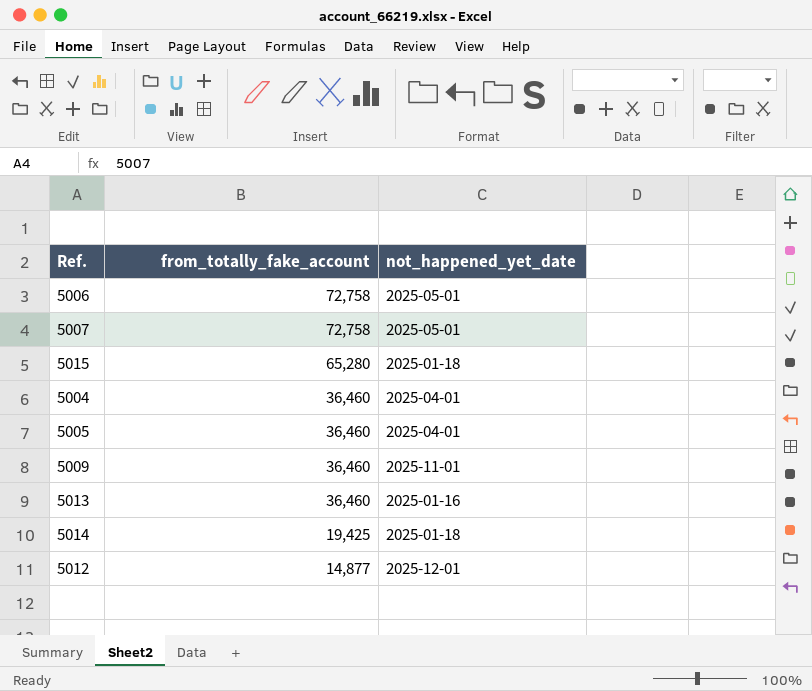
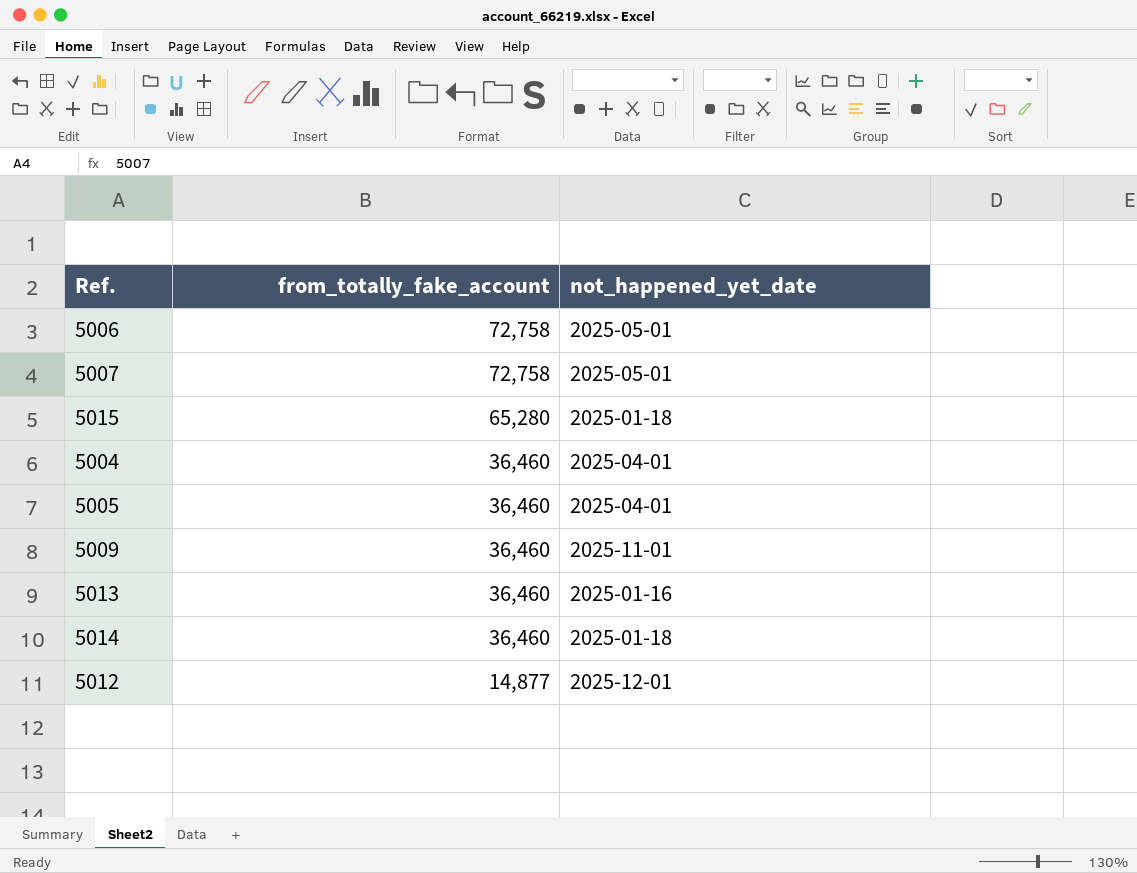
5014 | from_totally_fake_account: 19,425 -> 36,460

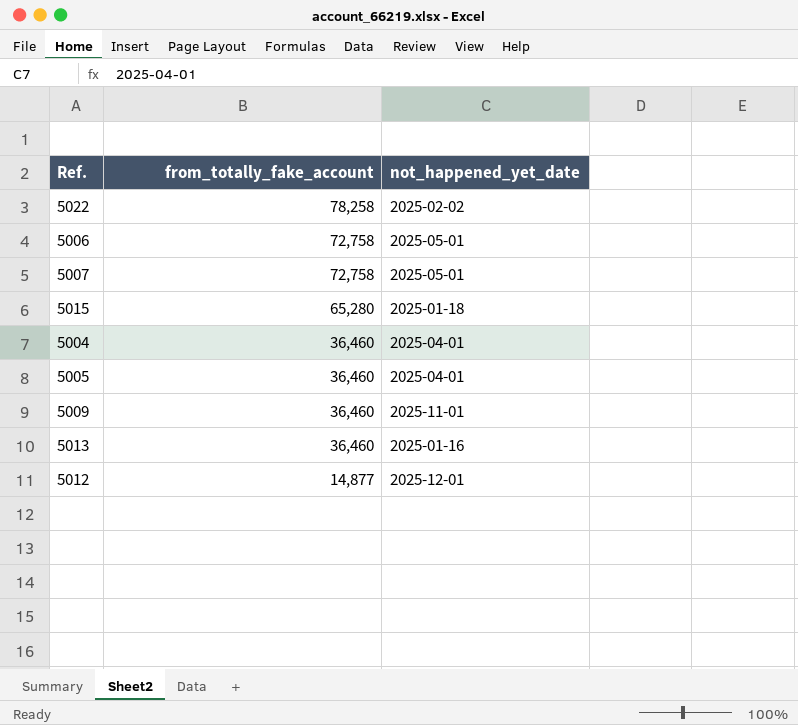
row 5014: 36,460 | 2025-01-18 -> none
row 5022: none -> 78,258 | 2025-02-02

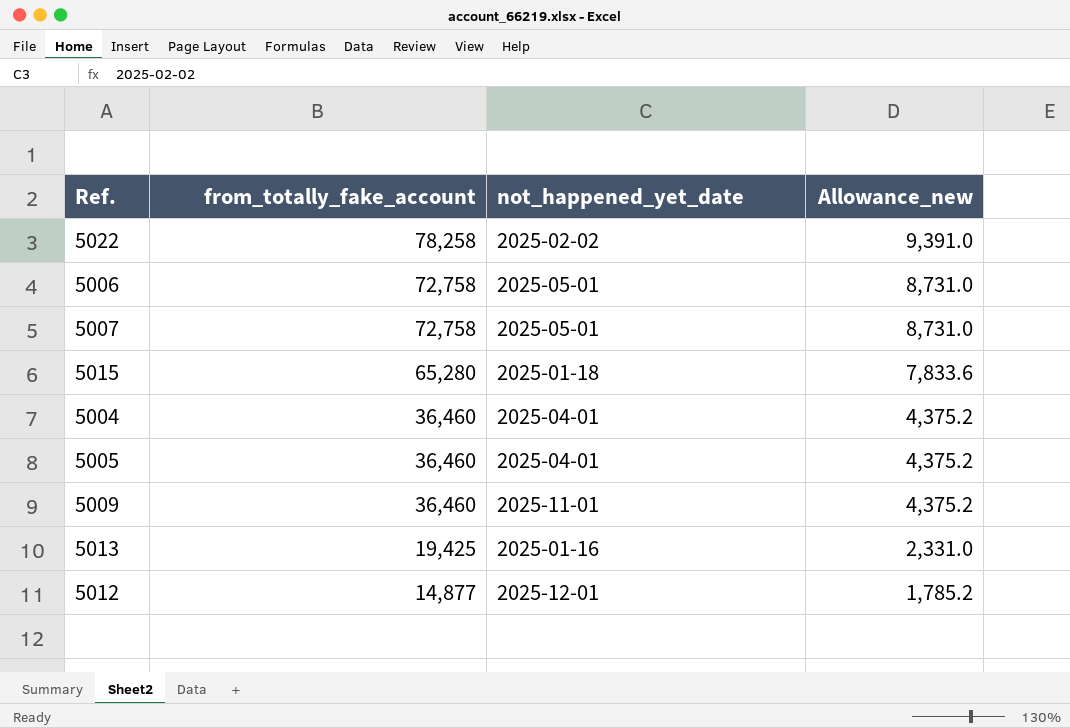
column Allowance_new | formula: none -> [from_totally_fake_account] * 0.12
5013 | from_totally_fake_account: 36,460 -> 19,425

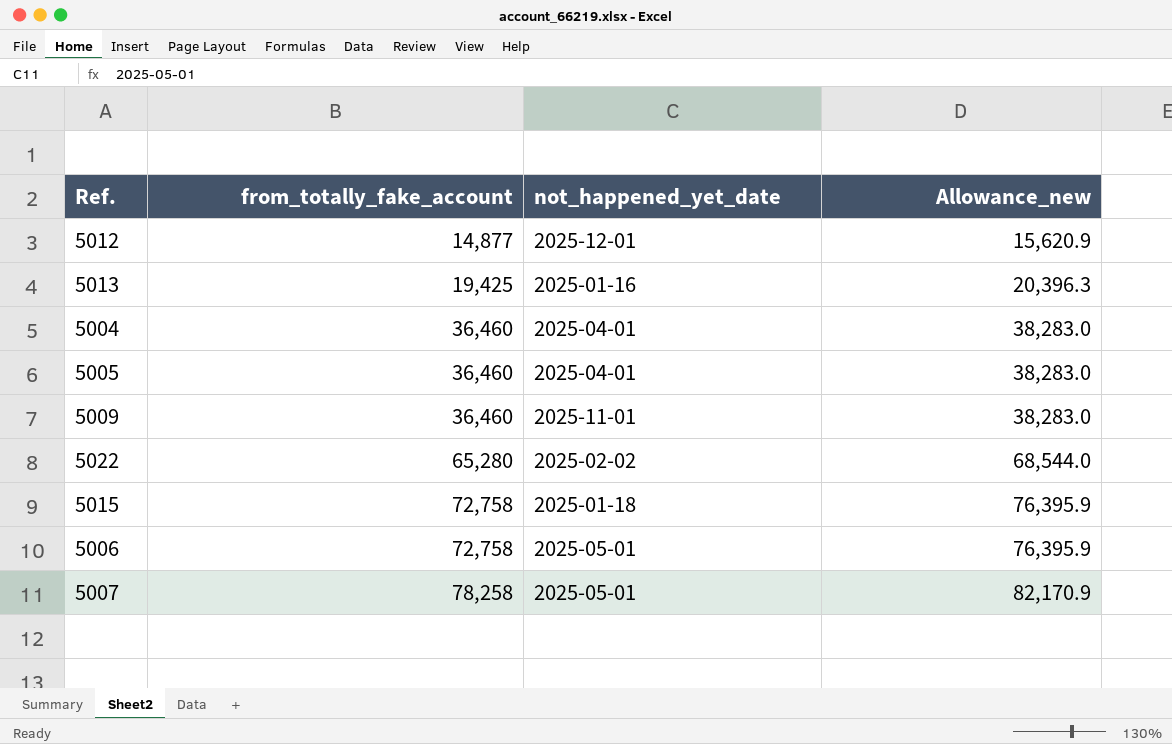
row order: from_totally_fake_account descending -> from_totally_fake_account ascending
column Allowance_new | formula: [from_totally_fake_account] * 0.12 -> [from_totally_fake_account] * 1.05
5022 | from_totally_fake_account: 78,258 -> 65,280
5015 | from_totally_fake_account: 65,280 -> 72,758
5007 | from_totally_fake_account: 72,758 -> 78,258

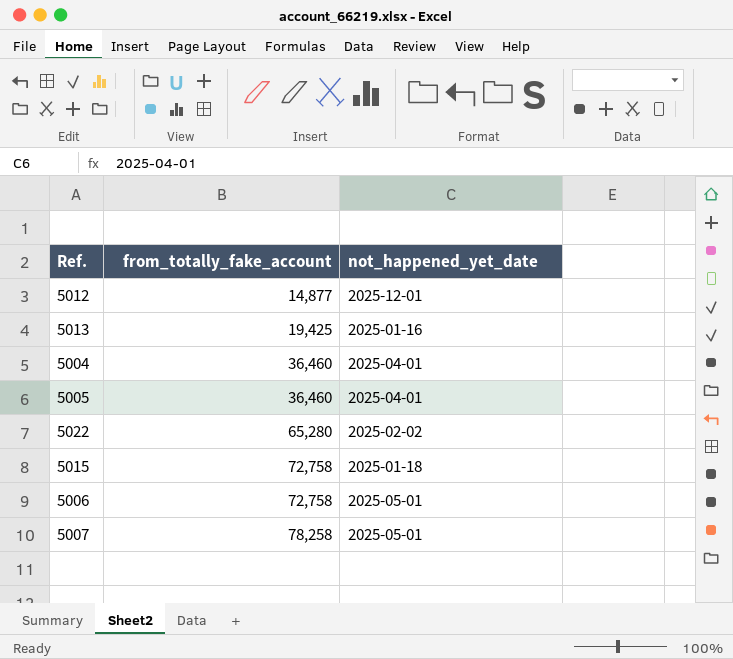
column Allowance_new | formula: [from_totally_fake_account] * 1.05 -> none
row 5009: 36,460 | 2025-11-01 | 38,283.0 -> none

